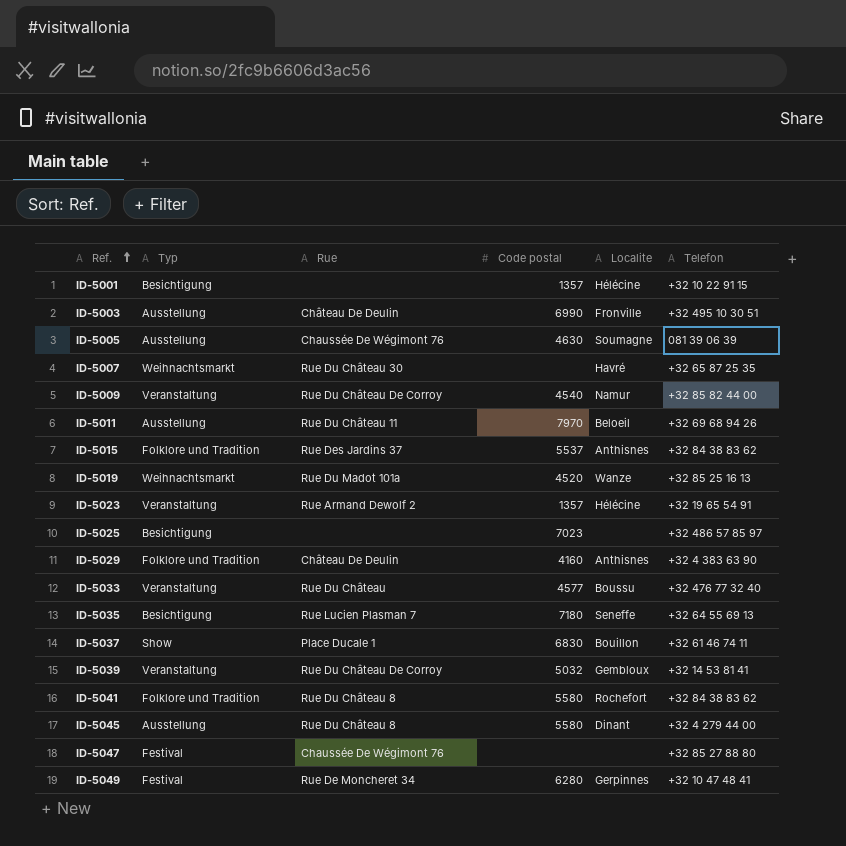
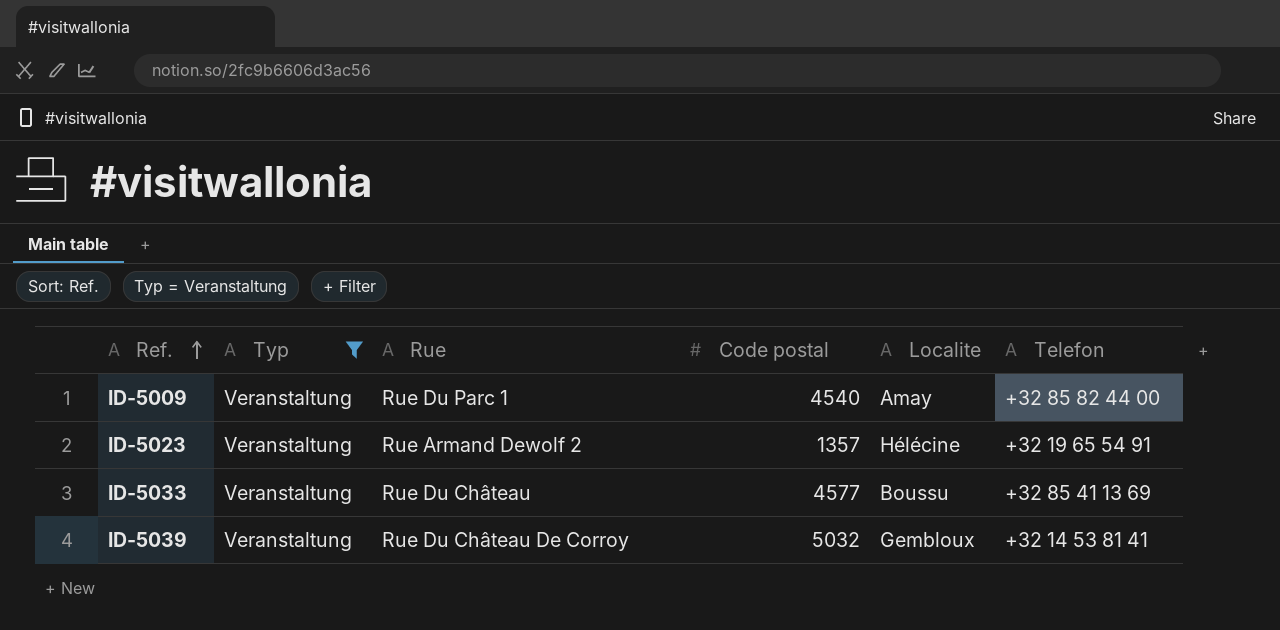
filter: none -> Typ = Veranstaltung
ID-5009 | Rue: Rue Du Château De Corroy -> Rue Du Parc 1
ID-5009 | Localite: Namur -> Amay
ID-5033 | Telefon: +32 476 77 32 40 -> +32 85 41 13 69

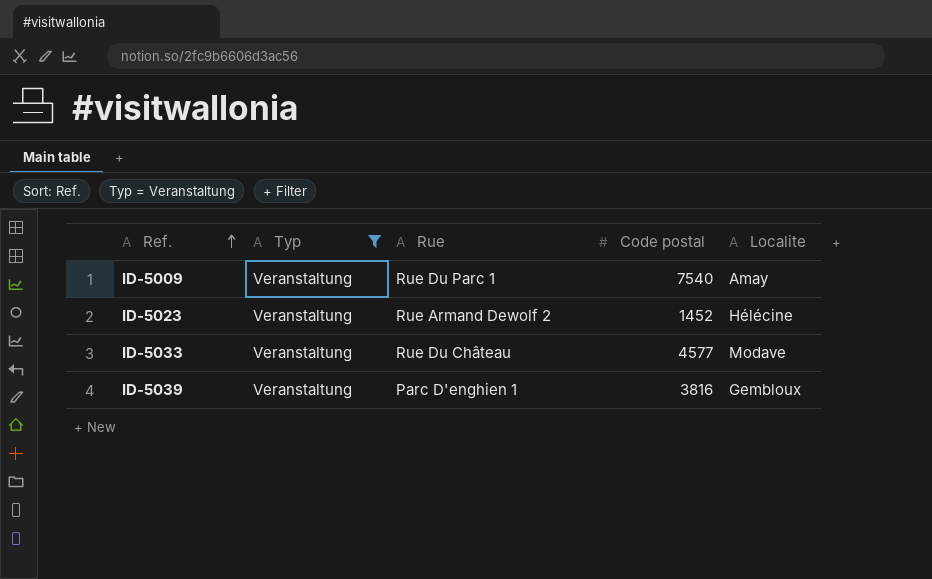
column Telefon | position: 6 -> none
ID-5009 | Code postal: 4540 -> 7540
ID-5023 | Code postal: 1357 -> 1452
ID-5033 | Localite: Boussu -> Modave
ID-5039 | Rue: Rue Du Château De Corroy -> Parc D'enghien 1
ID-5039 | Code postal: 5032 -> 3816

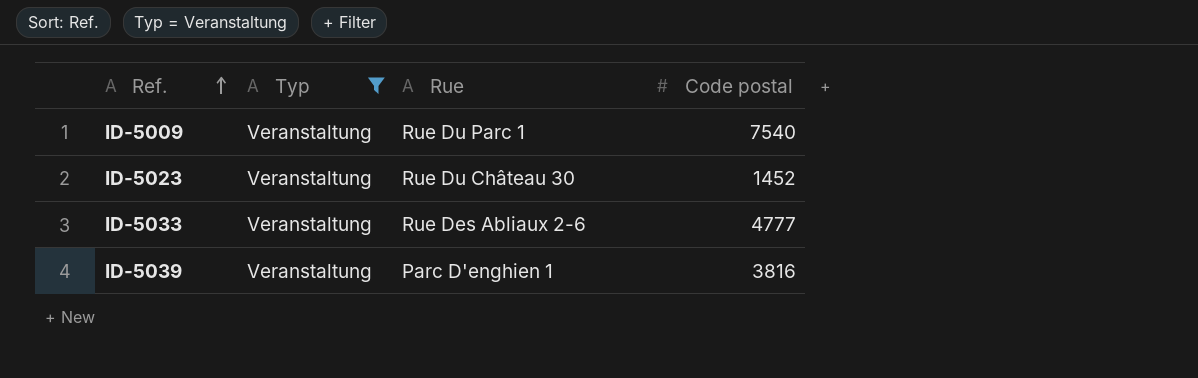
column Localite | position: 5 -> none
ID-5023 | Rue: Rue Armand Dewolf 2 -> Rue Du Château 30
ID-5033 | Rue: Rue Du Château -> Rue Des Abliaux 2-6
ID-5033 | Code postal: 4577 -> 4777

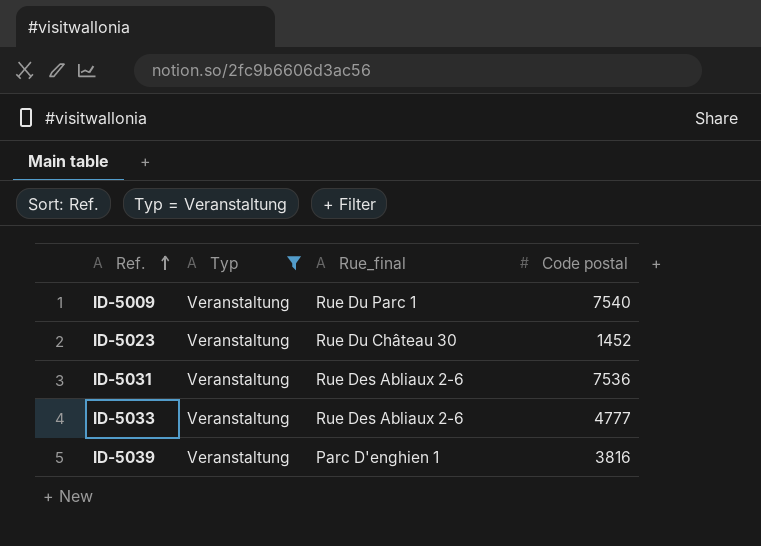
column name: Rue -> Rue_final
row ID-5031: none -> Veranstaltung | Rue Des Abliaux 2-6 | 7536

